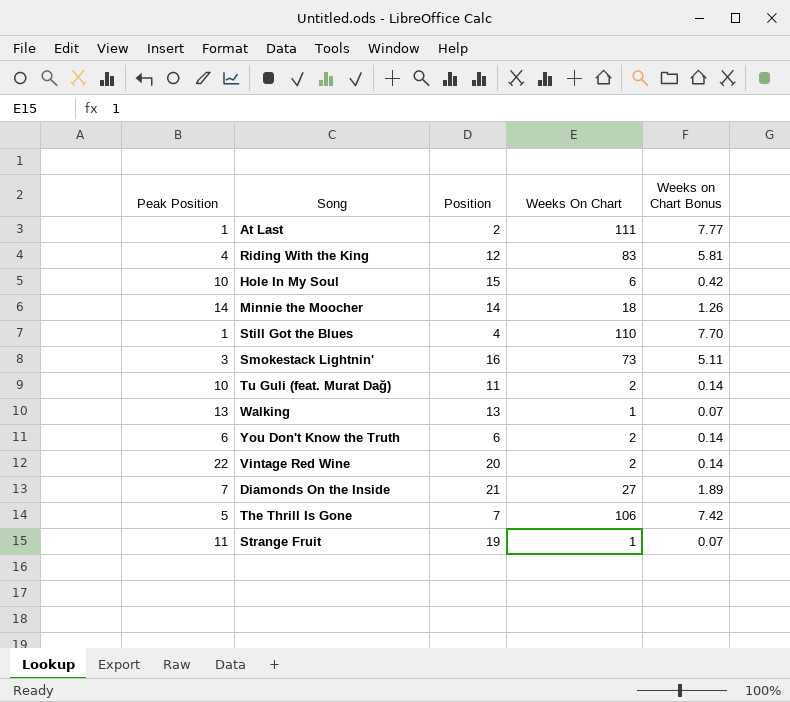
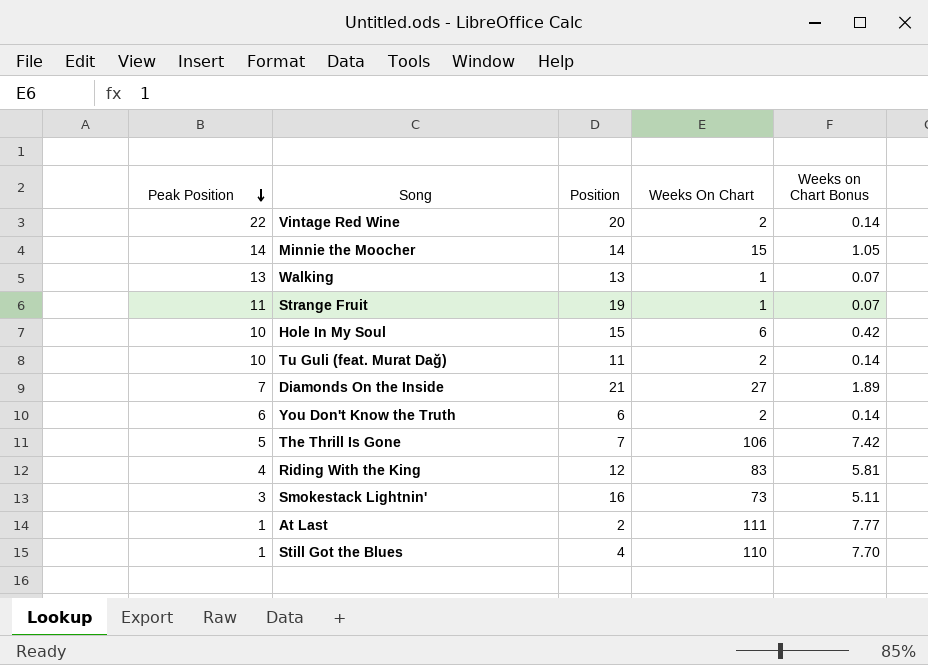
row order: none -> Peak Position descending
Minnie the Moocher | Weeks On Chart: 18 -> 15
Minnie the Moocher | Weeks on Chart Bonus: 1.26 -> 1.05

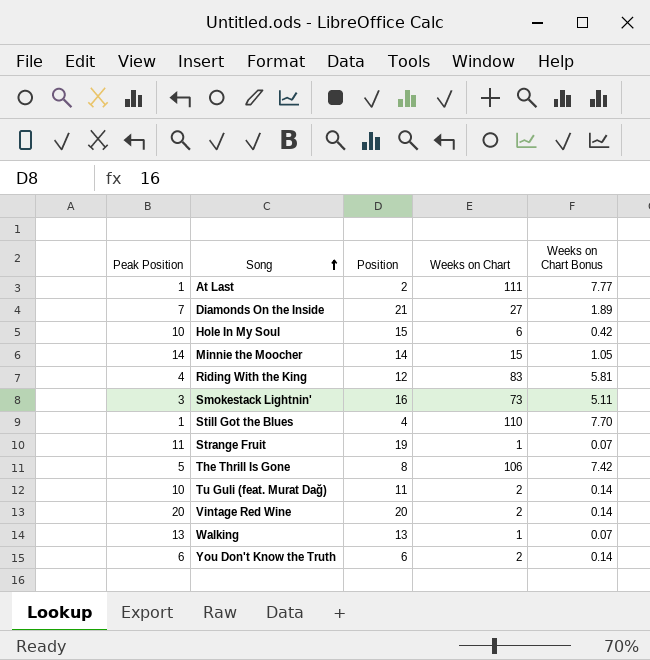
row order: Peak Position descending -> Song ascending
column name: Weeks On Chart -> Weeks on Chart
The Thrill Is Gone | Position: 7 -> 8
Vintage Red Wine | Peak Position: 22 -> 20

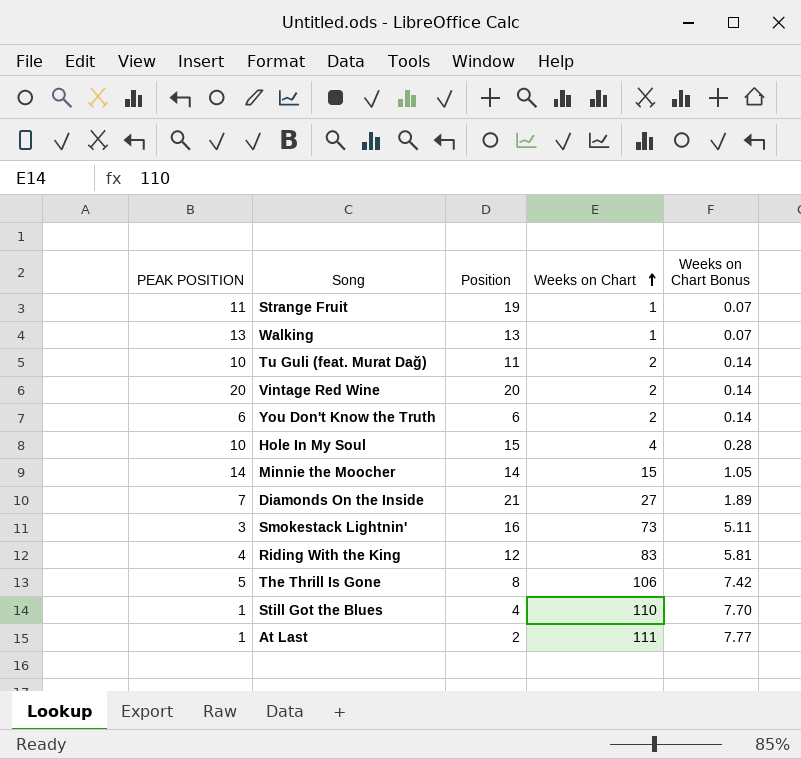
row order: Song ascending -> Weeks on Chart ascending
column name: Peak Position -> PEAK POSITION
Hole In My Soul | Weeks on Chart: 6 -> 4
Hole In My Soul | Weeks on Chart Bonus: 0.42 -> 0.28

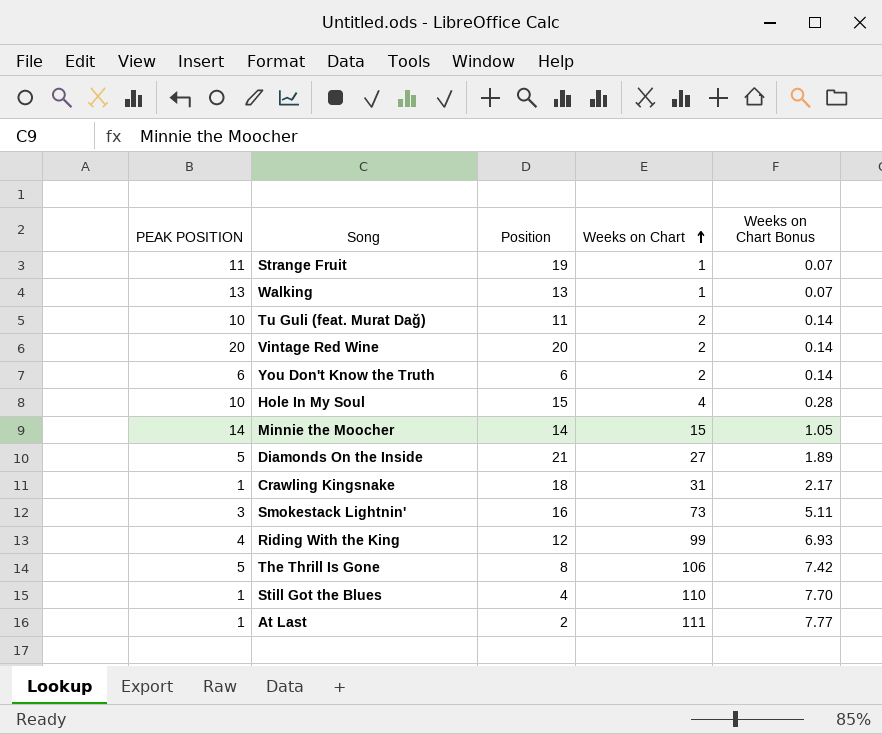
Diamonds On the Inside | PEAK POSITION: 7 -> 5
row Crawling Kingsnake: none -> 1 | 18 | 31 | 2.17
Riding With the King | Weeks on Chart: 83 -> 99
Riding With the King | Weeks on Chart Bonus: 5.81 -> 6.93

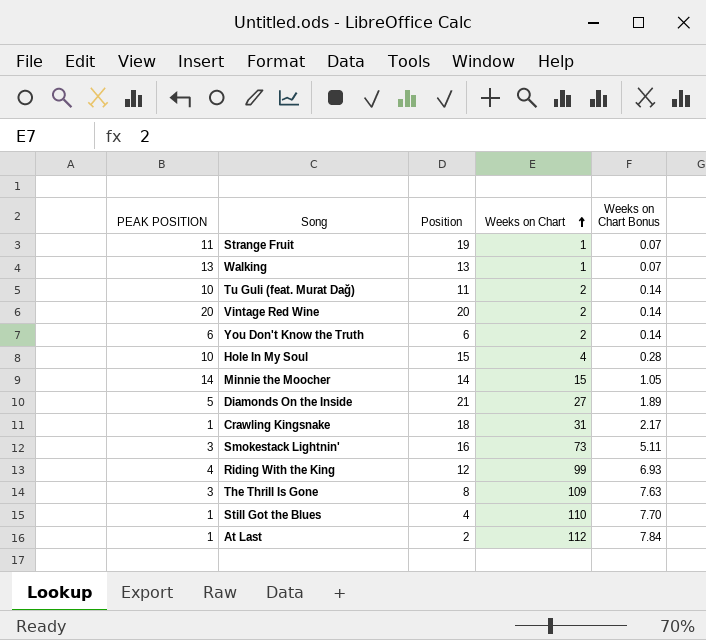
The Thrill Is Gone | PEAK POSITION: 5 -> 3
The Thrill Is Gone | Weeks on Chart: 106 -> 109
The Thrill Is Gone | Weeks on Chart Bonus: 7.42 -> 7.63
At Last | Weeks on Chart: 111 -> 112
At Last | Weeks on Chart Bonus: 7.77 -> 7.84

